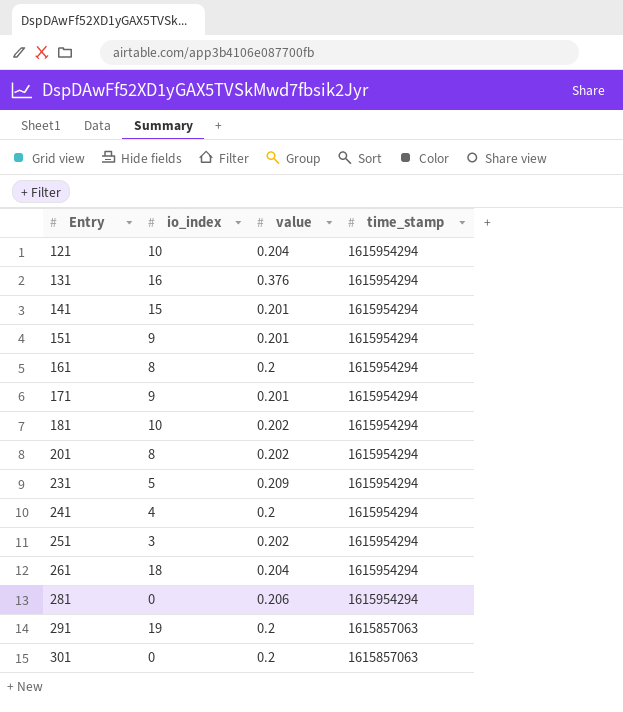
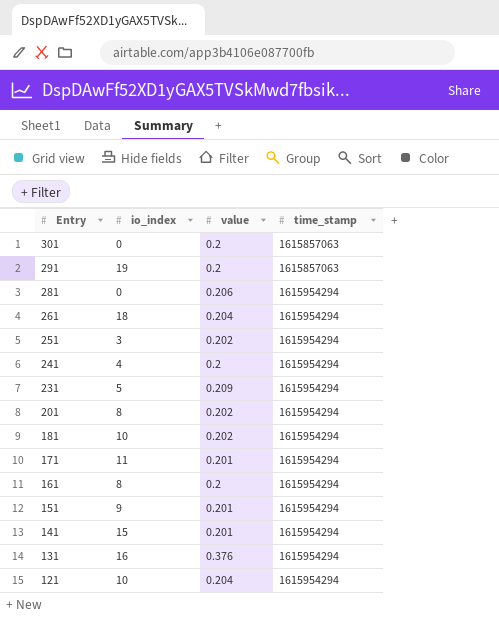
row order: Entry ascending -> Entry descending
171 | io_index: 9 -> 11

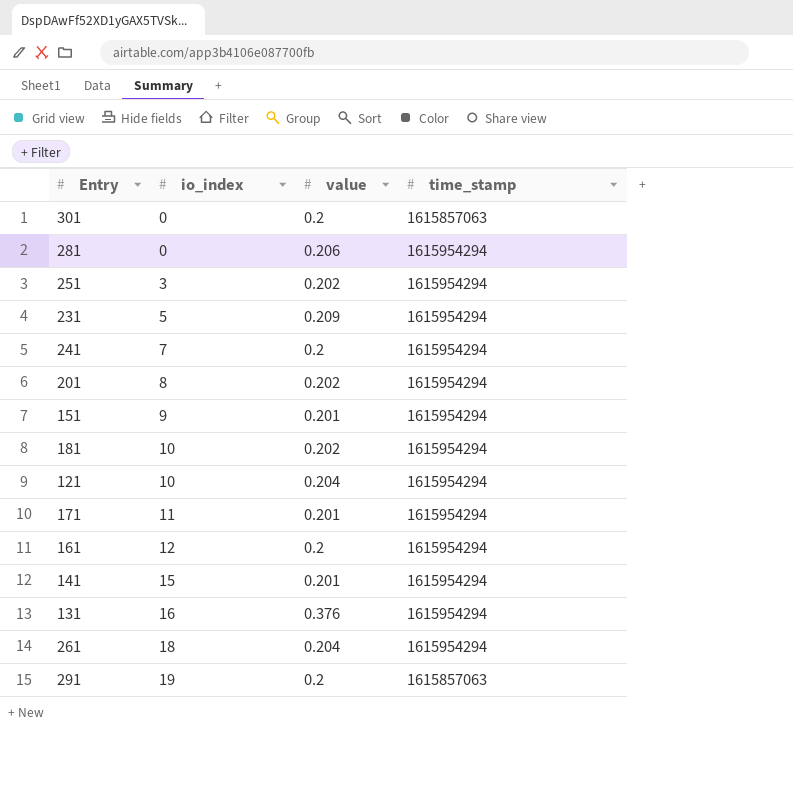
row order: Entry descending -> io_index ascending
241 | io_index: 4 -> 7
161 | io_index: 8 -> 12

